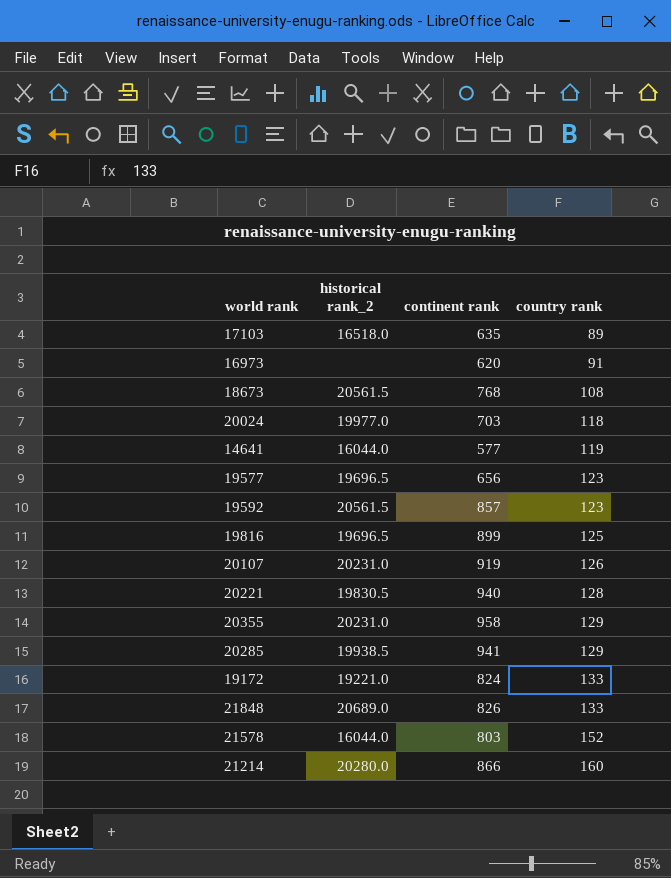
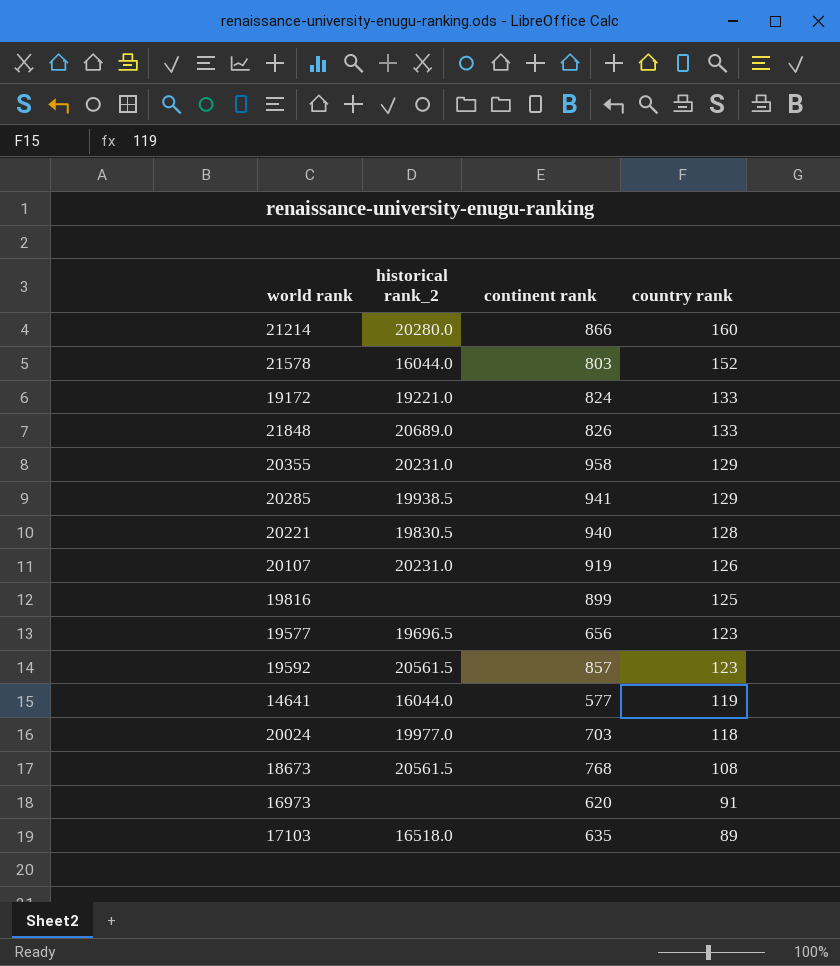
row order: country rank ascending -> country rank descending
19816 | historical rank_2: 19696.5 -> none

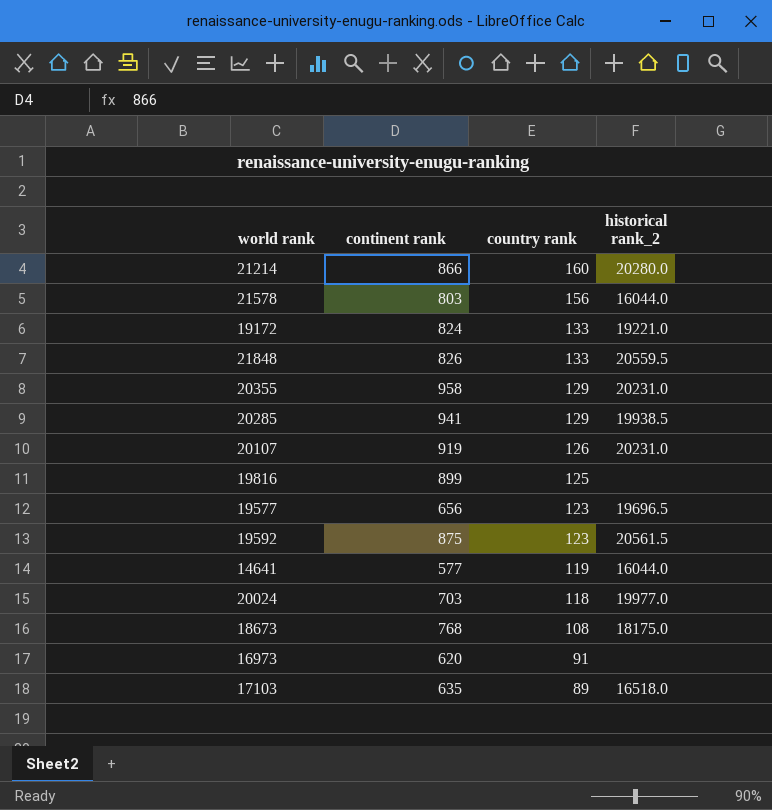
column historical rank_2 | position: 2 -> 4
row 20221: 19830.5 | 940 | 128 -> none
21578 | country rank: 152 -> 156
21848 | historical rank_2: 20689.0 -> 20559.5
19592 | continent rank: 857 -> 875
18673 | historical rank_2: 20561.5 -> 18175.0

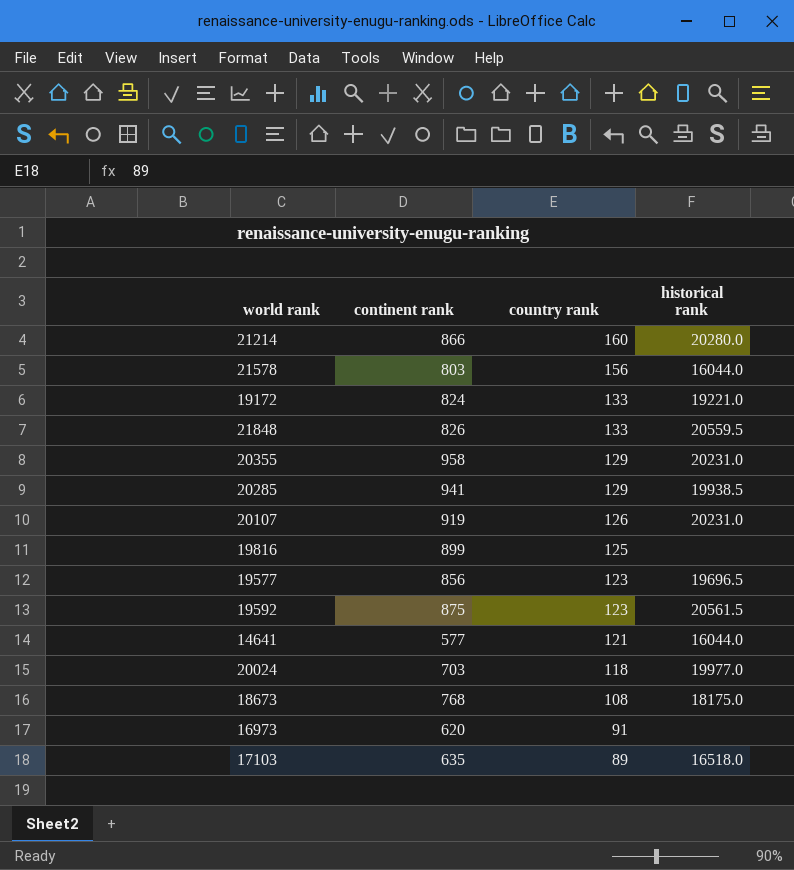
column name: historical rank_2 -> historical rank
19577 | continent rank: 656 -> 856
14641 | country rank: 119 -> 121

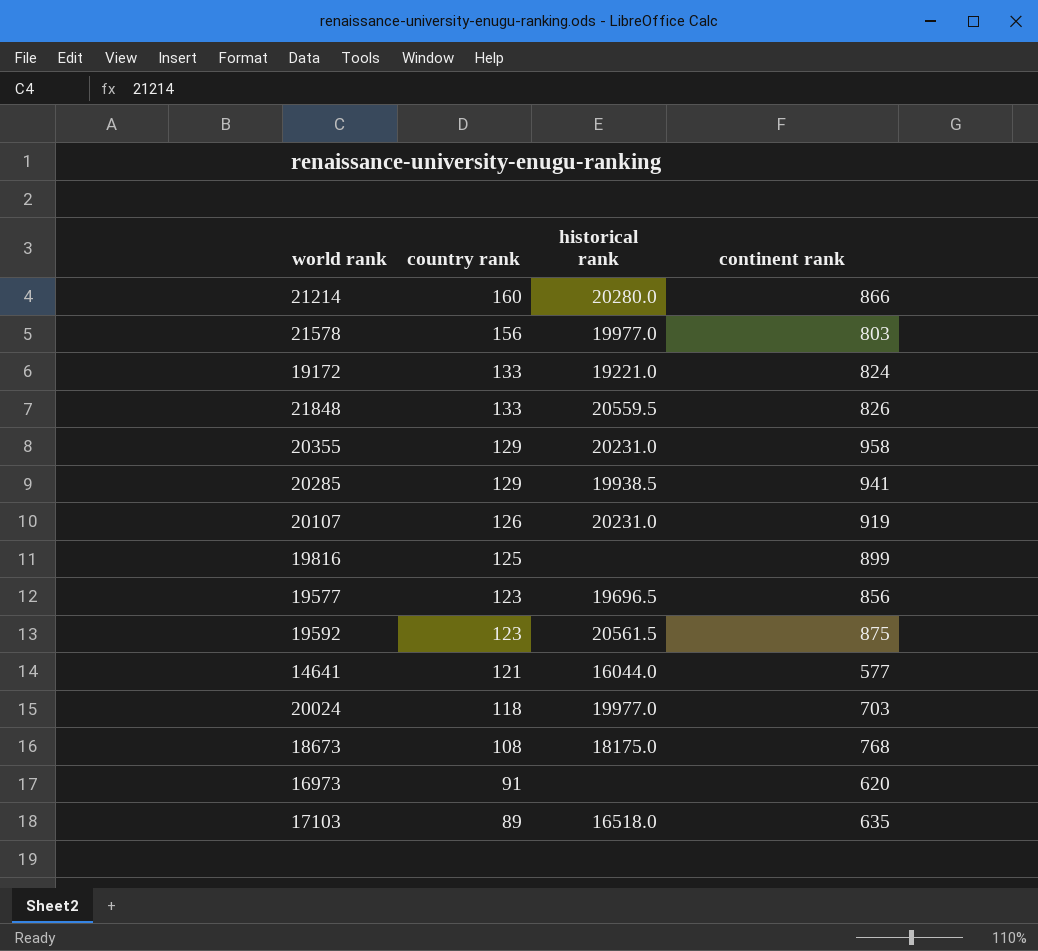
column continent rank | position: 2 -> 4
21578 | historical rank: 16044.0 -> 19977.0

